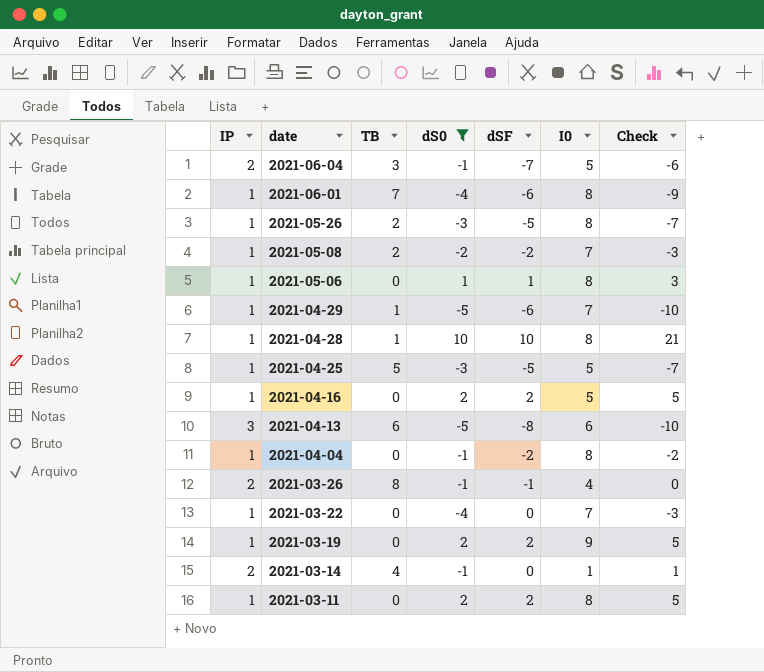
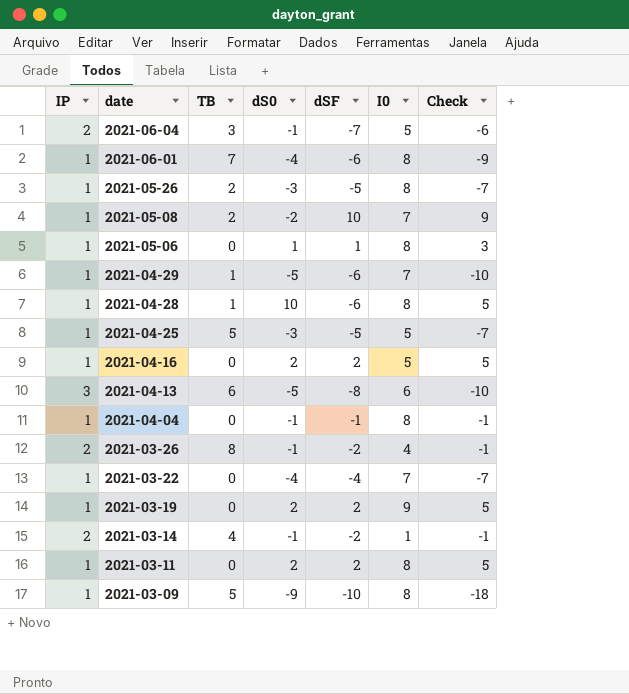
filter: dS0 != -9 -> none
2021-05-08 | dSF: -2 -> 10
2021-05-08 | Check: -3 -> 9
2021-04-28 | dSF: 10 -> -6
2021-04-28 | Check: 21 -> 5
2021-04-04 | dSF: -2 -> -1
2021-04-04 | Check: -2 -> -1
2021-03-26 | dSF: -1 -> -2
2021-03-26 | Check: 0 -> -1
2021-03-22 | dSF: 0 -> -4
2021-03-22 | Check: -3 -> -7
2021-03-14 | dSF: 0 -> -2
2021-03-14 | Check: 1 -> -1

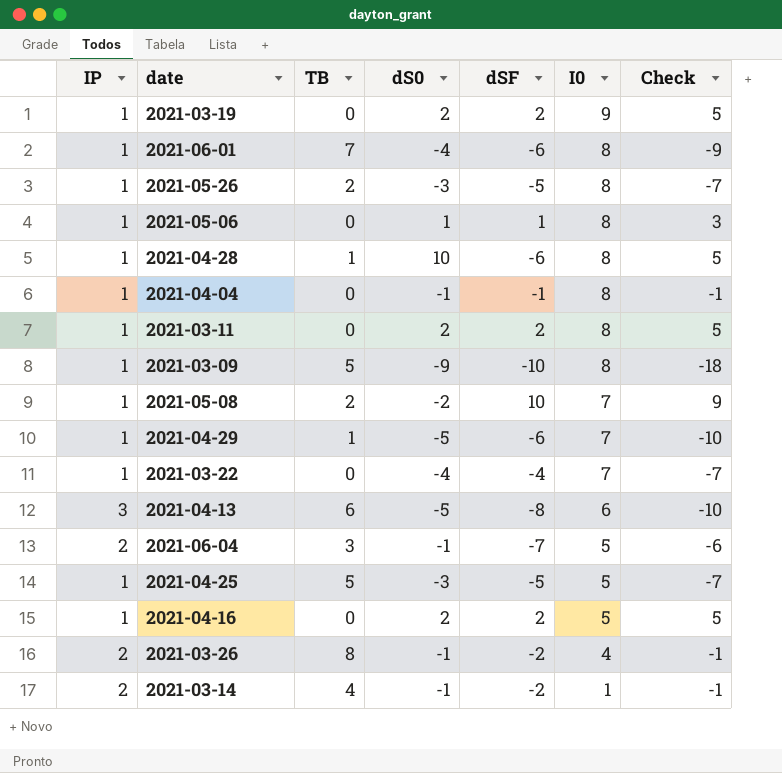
row order: date descending -> I0 descending

